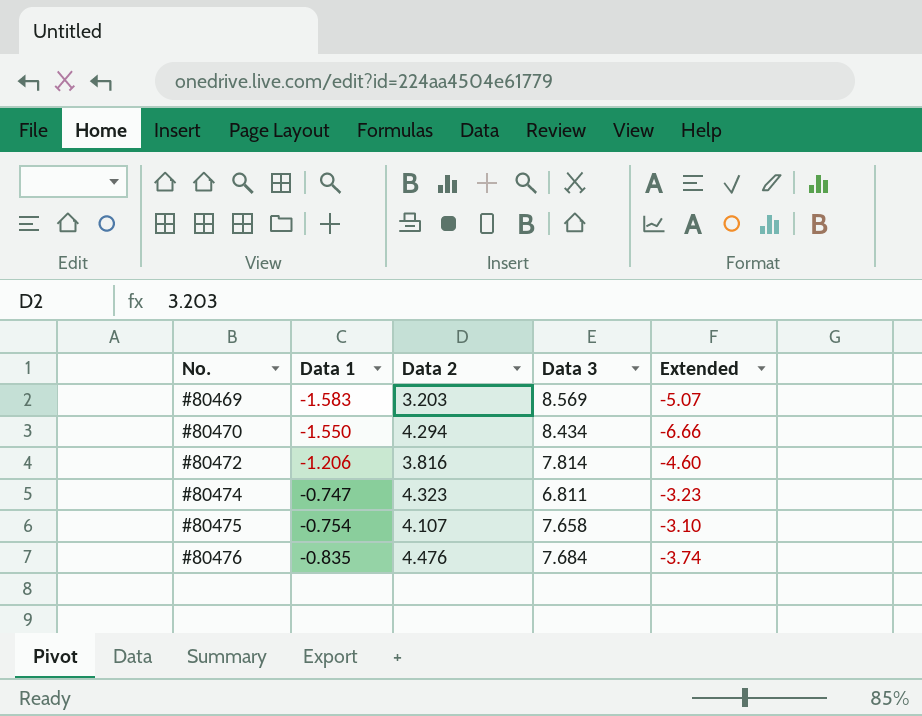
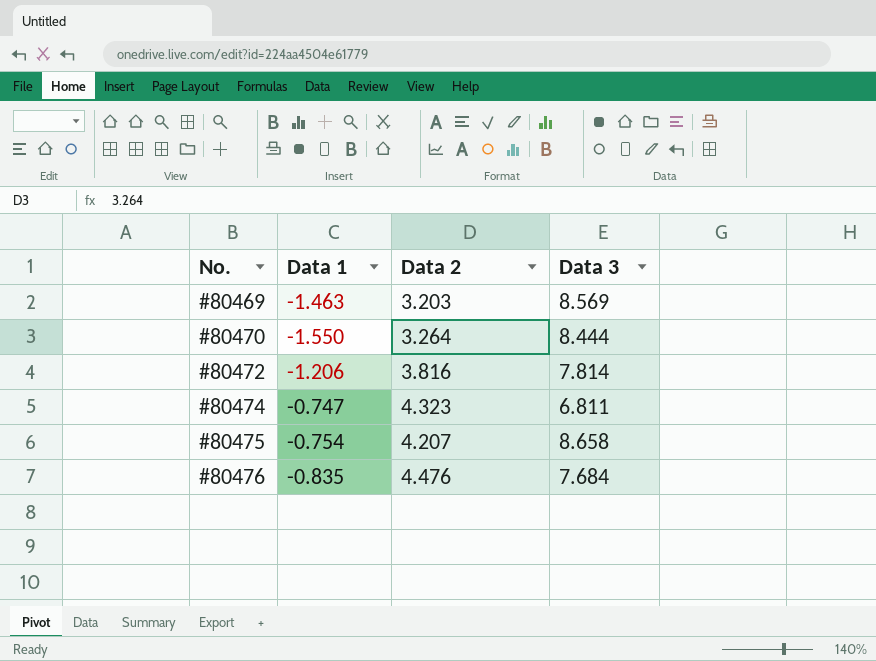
column Extended | formula: [Data 1] * [Data 2] -> none
#80469 | Data 1: -1.583 -> -1.463
#80470 | Data 2: 4.294 -> 3.264
#80470 | Data 3: 8.434 -> 8.444
#80475 | Data 2: 4.107 -> 4.207
#80475 | Data 3: 7.658 -> 8.658

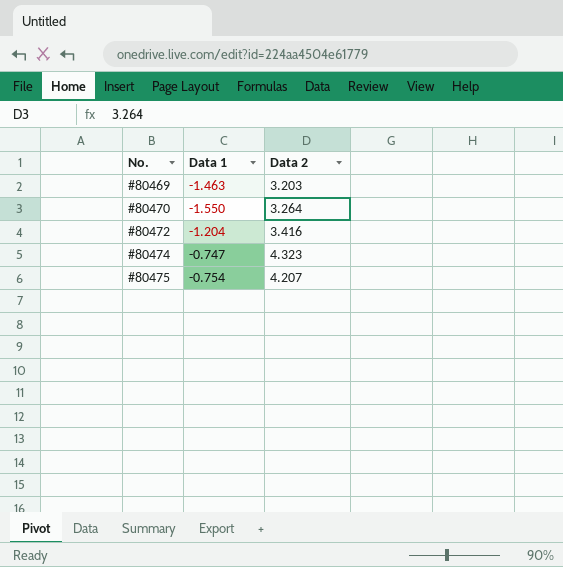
column Data 3 | position: 4 -> none
row #80476: -0.835 | 4.476 | 7.684 -> none
#80472 | Data 1: -1.206 -> -1.204
#80472 | Data 2: 3.816 -> 3.416

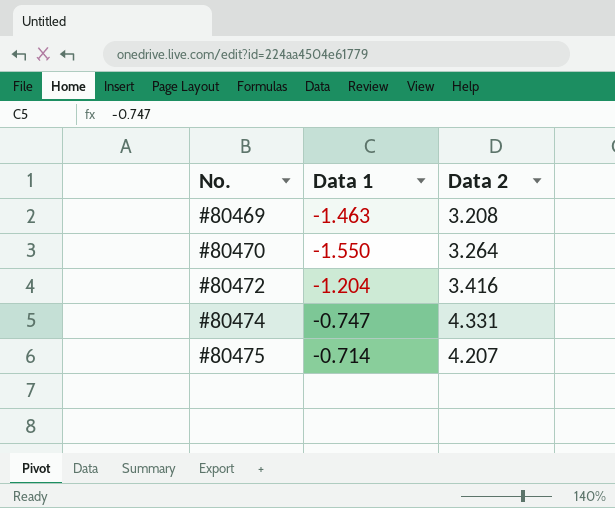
#80469 | Data 2: 3.203 -> 3.208
#80474 | Data 2: 4.323 -> 4.331
#80475 | Data 1: -0.754 -> -0.714

